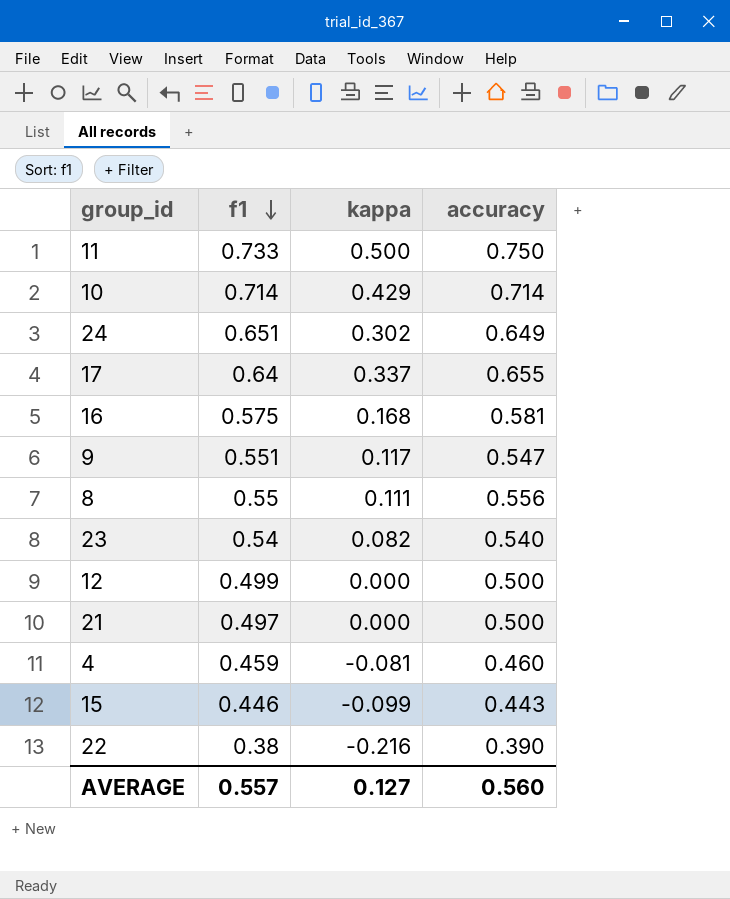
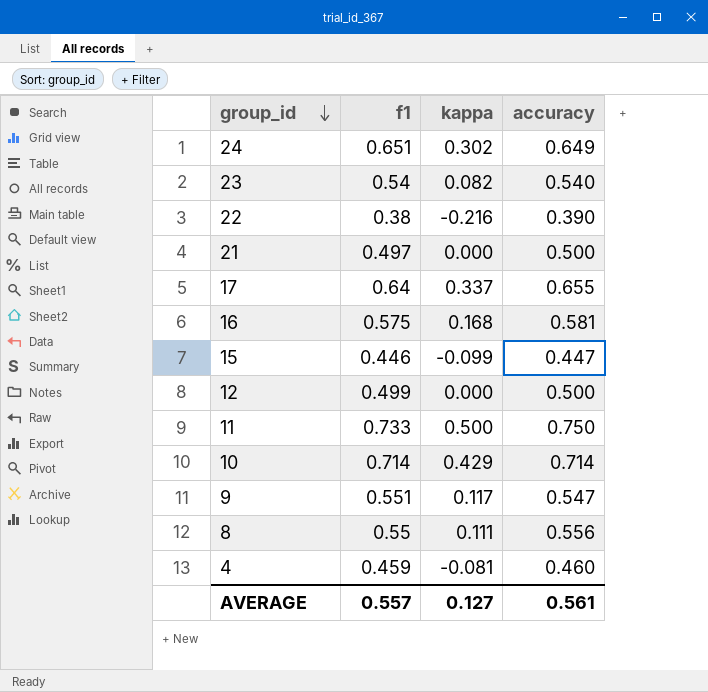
row order: f1 descending -> group_id descending
15 | accuracy: 0.443 -> 0.447
AVERAGE | accuracy: 0.560 -> 0.561

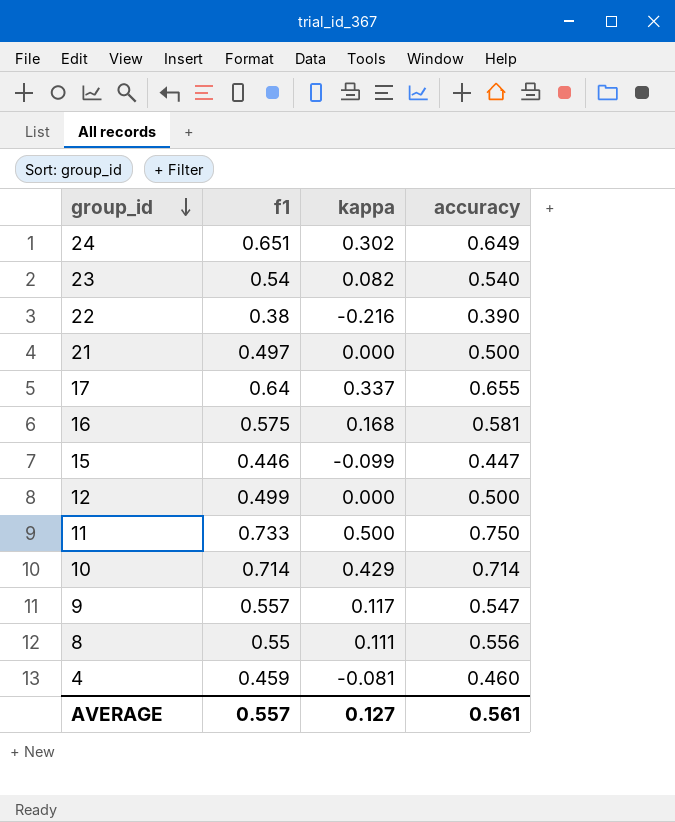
9 | f1: 0.551 -> 0.557

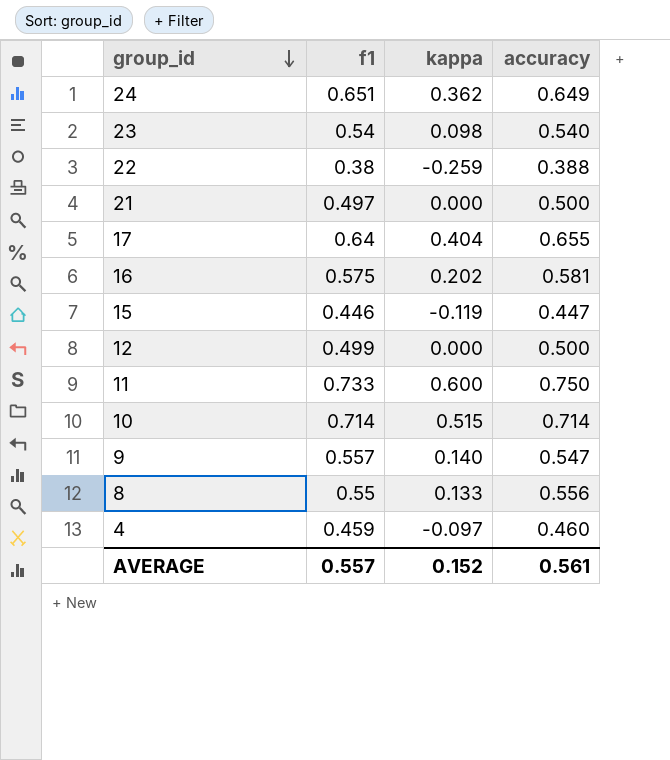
24 | kappa: 0.302 -> 0.362
23 | kappa: 0.082 -> 0.098
22 | kappa: -0.216 -> -0.259
22 | accuracy: 0.390 -> 0.388
17 | kappa: 0.337 -> 0.404
16 | kappa: 0.168 -> 0.202
15 | kappa: -0.099 -> -0.119
11 | kappa: 0.500 -> 0.600
10 | kappa: 0.429 -> 0.515
9 | kappa: 0.117 -> 0.140
8 | kappa: 0.111 -> 0.133
4 | kappa: -0.081 -> -0.097
AVERAGE | kappa: 0.127 -> 0.152

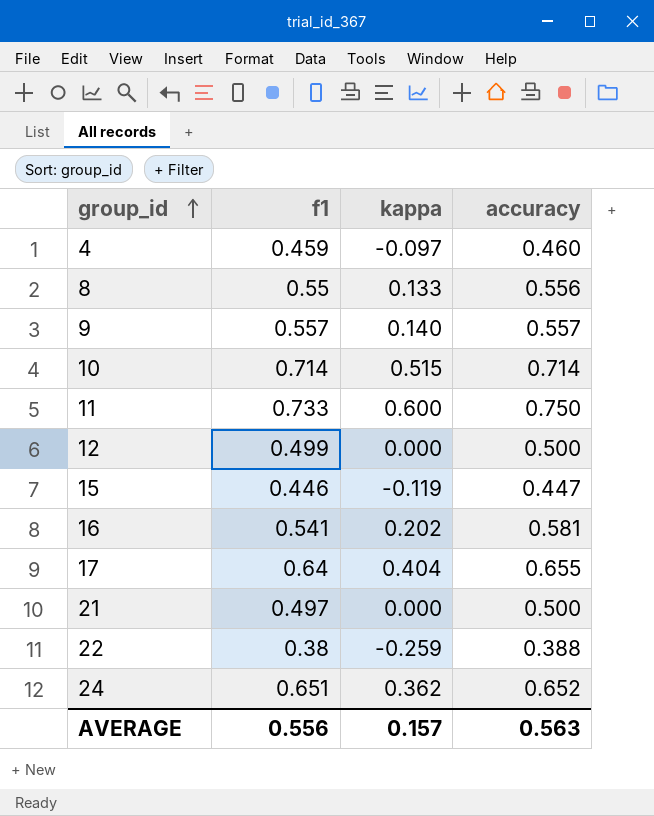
row order: group_id descending -> group_id ascending
row 23: 0.54 | 0.098 | 0.540 -> none
9 | accuracy: 0.547 -> 0.557
16 | f1: 0.575 -> 0.541
24 | accuracy: 0.649 -> 0.652
AVERAGE | f1: 0.557 -> 0.556
AVERAGE | kappa: 0.152 -> 0.157
AVERAGE | accuracy: 0.561 -> 0.563

